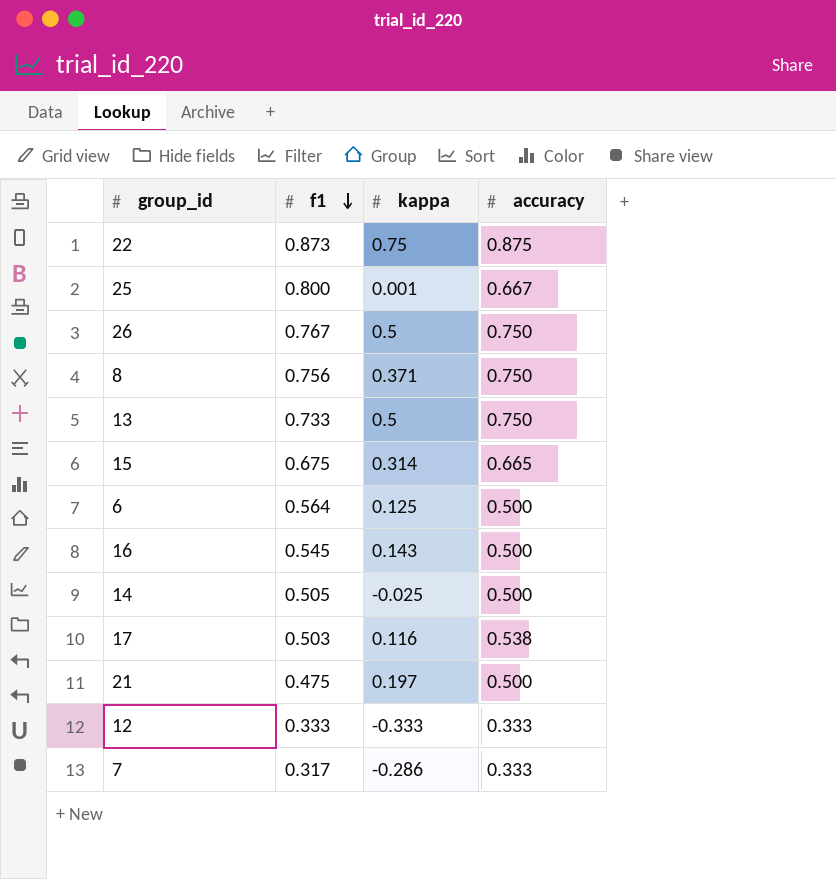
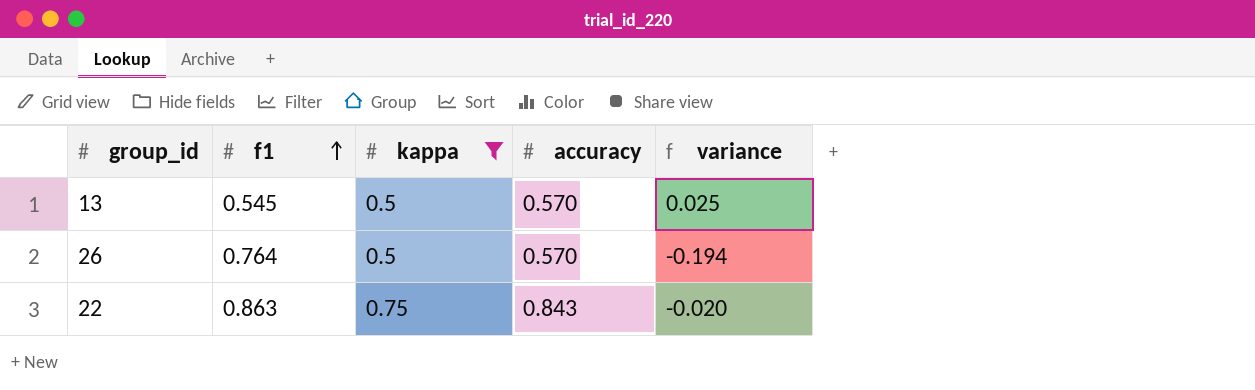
filter: none -> kappa >= 0.5
row order: f1 descending -> f1 ascending
column variance | formula: none -> [accuracy] - [f1]
13 | f1: 0.733 -> 0.545
13 | accuracy: 0.750 -> 0.570
26 | f1: 0.767 -> 0.764
26 | accuracy: 0.750 -> 0.570
22 | f1: 0.873 -> 0.863
22 | accuracy: 0.875 -> 0.843

